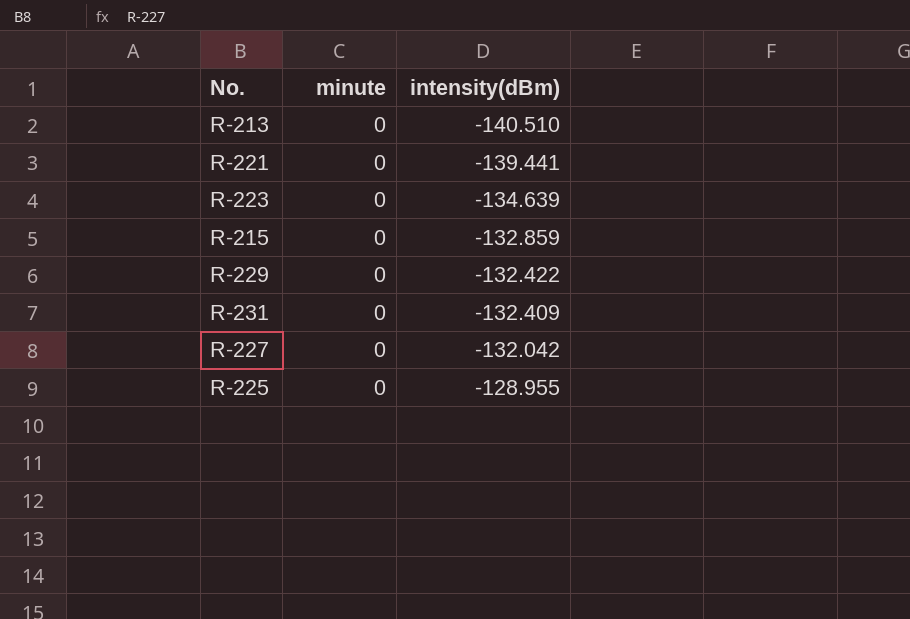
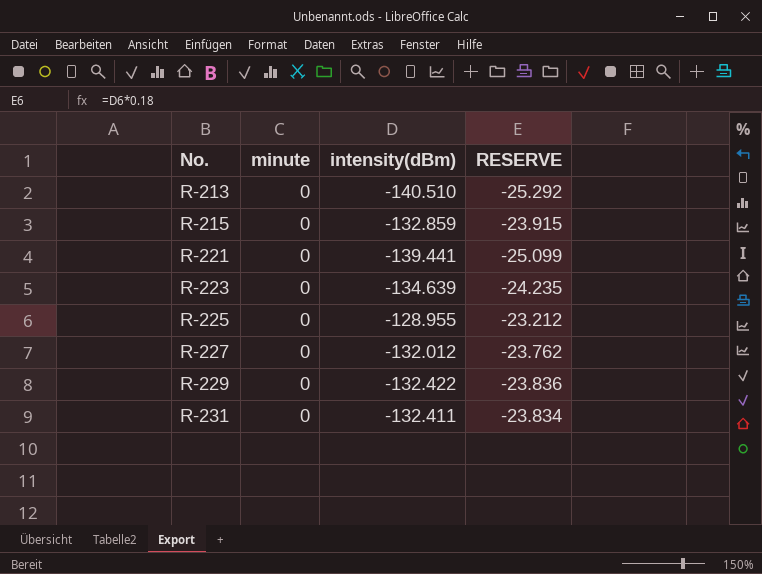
row order: intensity(dBm) ascending -> No. ascending
column RESERVE | formula: none -> [intensity(dBm)] * 0.18
R-227 | intensity(dBm): -132.042 -> -132.012
R-231 | intensity(dBm): -132.409 -> -132.411

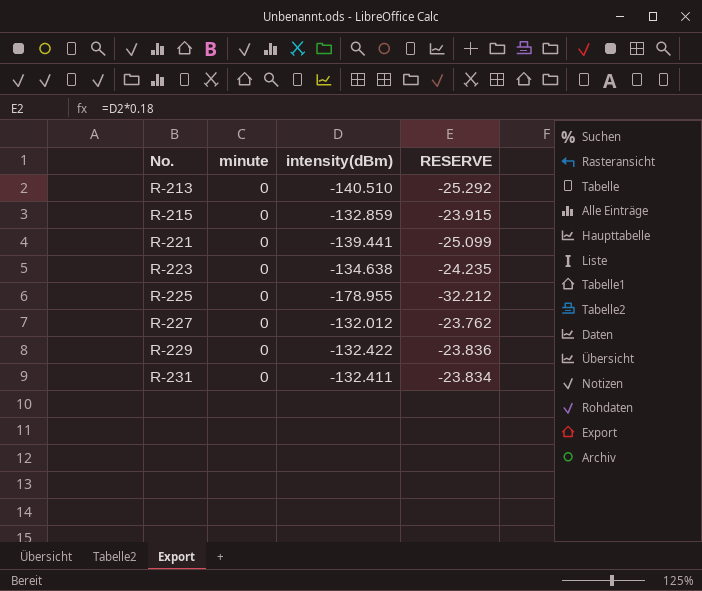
R-223 | intensity(dBm): -134.639 -> -134.638
R-225 | intensity(dBm): -128.955 -> -178.955
R-225 | RESERVE: -23.212 -> -32.212

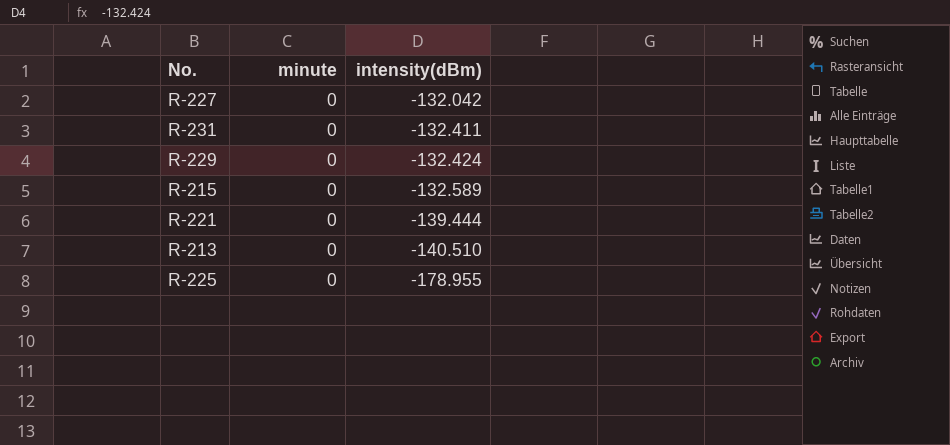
row order: No. ascending -> intensity(dBm) descending
column RESERVE | formula: [intensity(dBm)] * 0.18 -> none
row R-223: 0 | -134.638 | -24.235 -> none
R-227 | intensity(dBm): -132.012 -> -132.042
R-229 | intensity(dBm): -132.422 -> -132.424
R-215 | intensity(dBm): -132.859 -> -132.589
R-221 | intensity(dBm): -139.441 -> -139.444

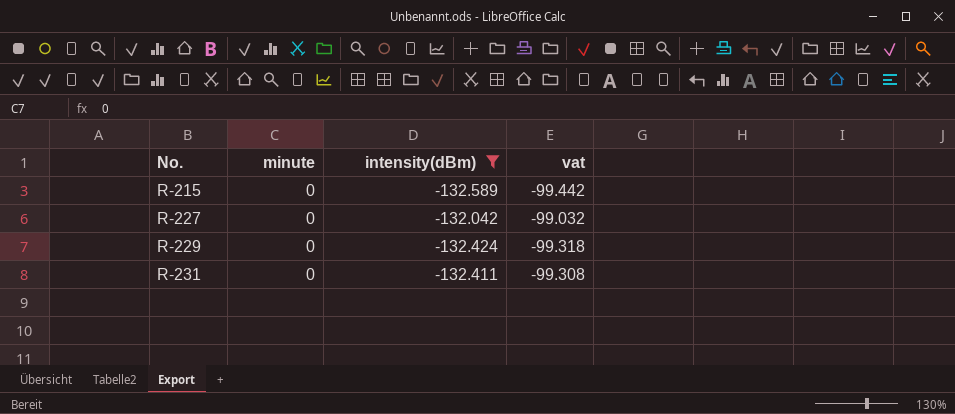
filter: none -> intensity(dBm) >= -132.589
row order: intensity(dBm) descending -> No. ascending
column vat | formula: none -> [intensity(dBm)] * 0.75

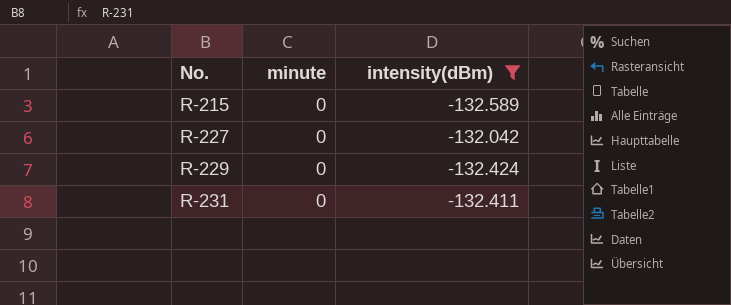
column vat | formula: [intensity(dBm)] * 0.75 -> none

